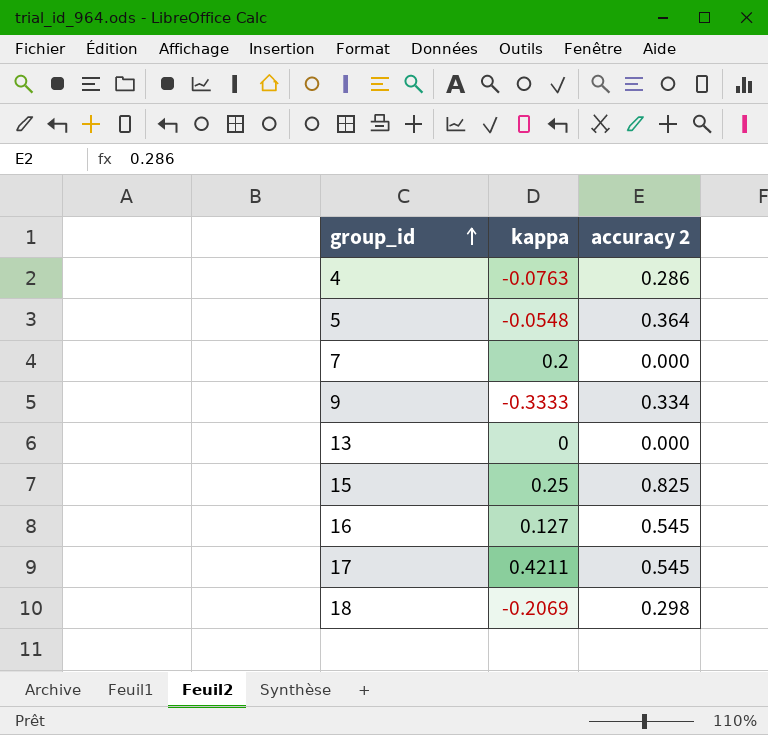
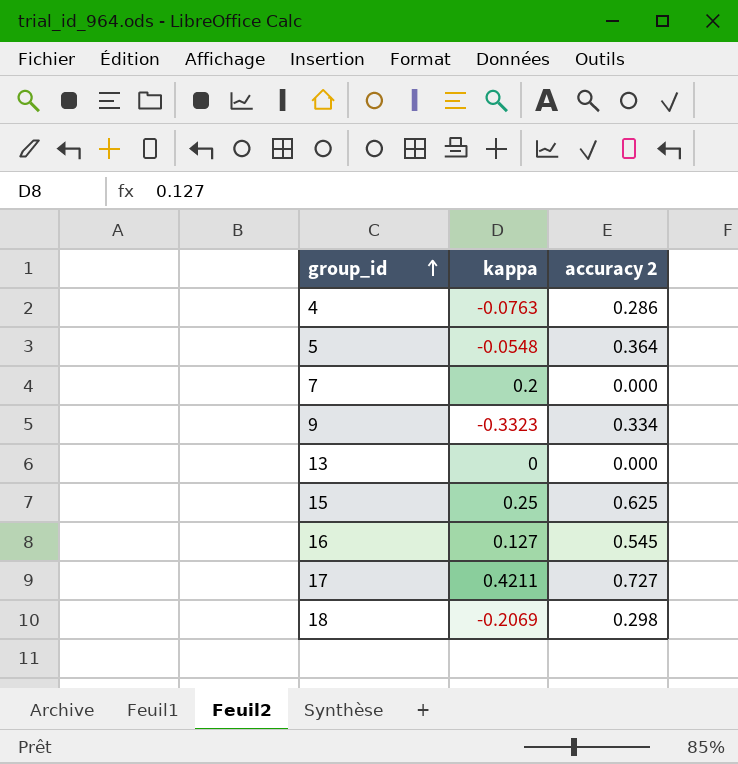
9 | kappa: -0.3333 -> -0.3323
15 | accuracy 2: 0.825 -> 0.625
17 | accuracy 2: 0.545 -> 0.727

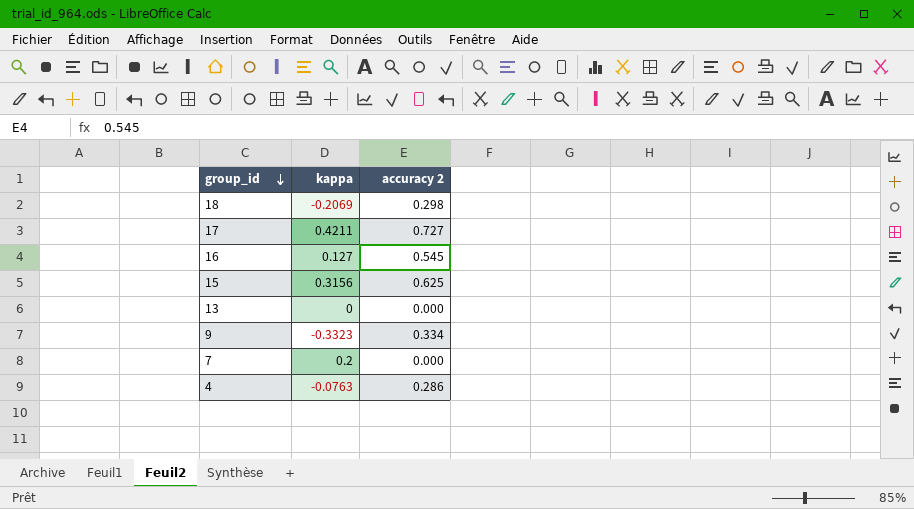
row order: group_id ascending -> group_id descending
row 5: -0.0548 | 0.364 -> none
15 | kappa: 0.25 -> 0.3156

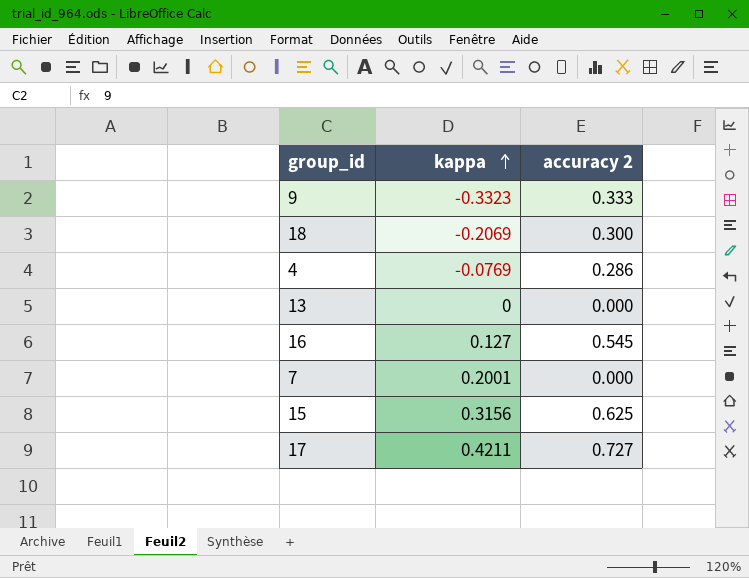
row order: group_id descending -> kappa ascending
9 | accuracy 2: 0.334 -> 0.333
18 | accuracy 2: 0.298 -> 0.300
4 | kappa: -0.0763 -> -0.0769
7 | kappa: 0.2 -> 0.2001

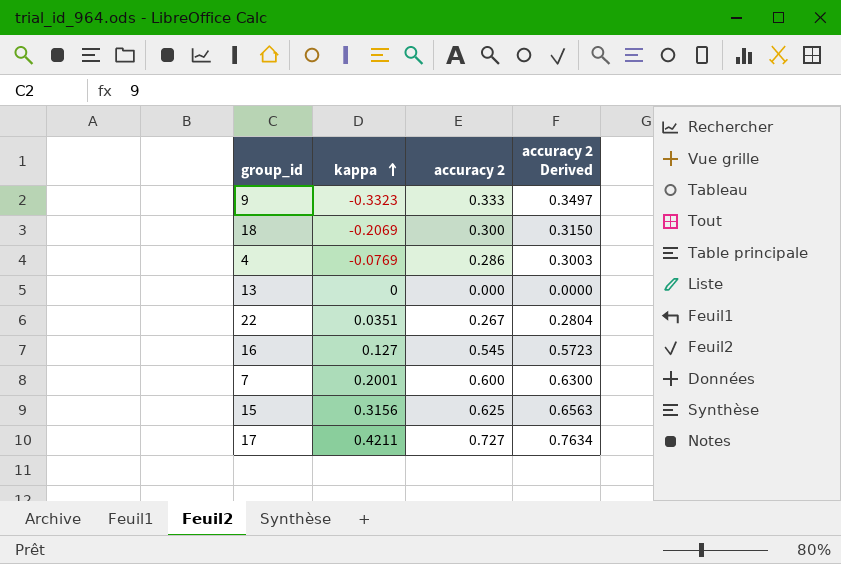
column accuracy 2 Derived | formula: none -> [accuracy 2] * 1.05
row 22: none -> 0.0351 | 0.267 | 0.2804
7 | accuracy 2: 0.000 -> 0.600

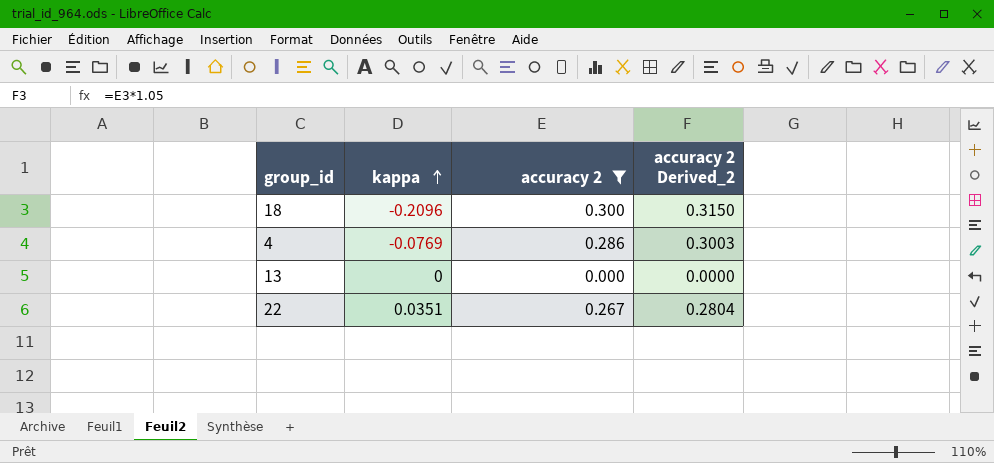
filter: none -> accuracy 2 <= 0.300
column name: accuracy 2 Derived -> accuracy 2 Derived_2
18 | kappa: -0.2069 -> -0.2096

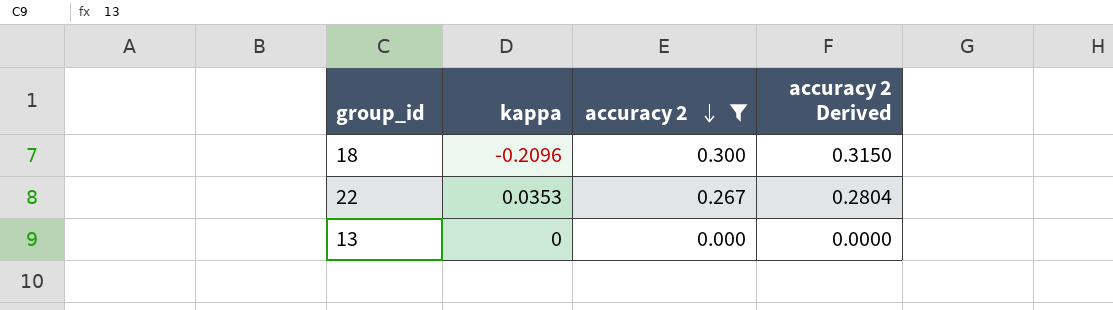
row order: kappa ascending -> accuracy 2 descending
column name: accuracy 2 Derived_2 -> accuracy 2 Derived
row 4: -0.0769 | 0.286 | 0.3003 -> none
22 | kappa: 0.0351 -> 0.0353

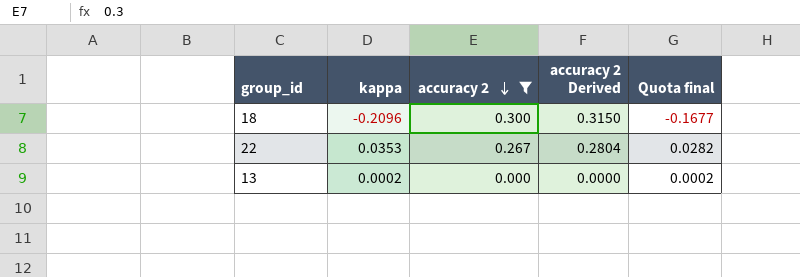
column Quota final | formula: none -> [kappa] * 0.8
13 | kappa: 0 -> 0.0002

